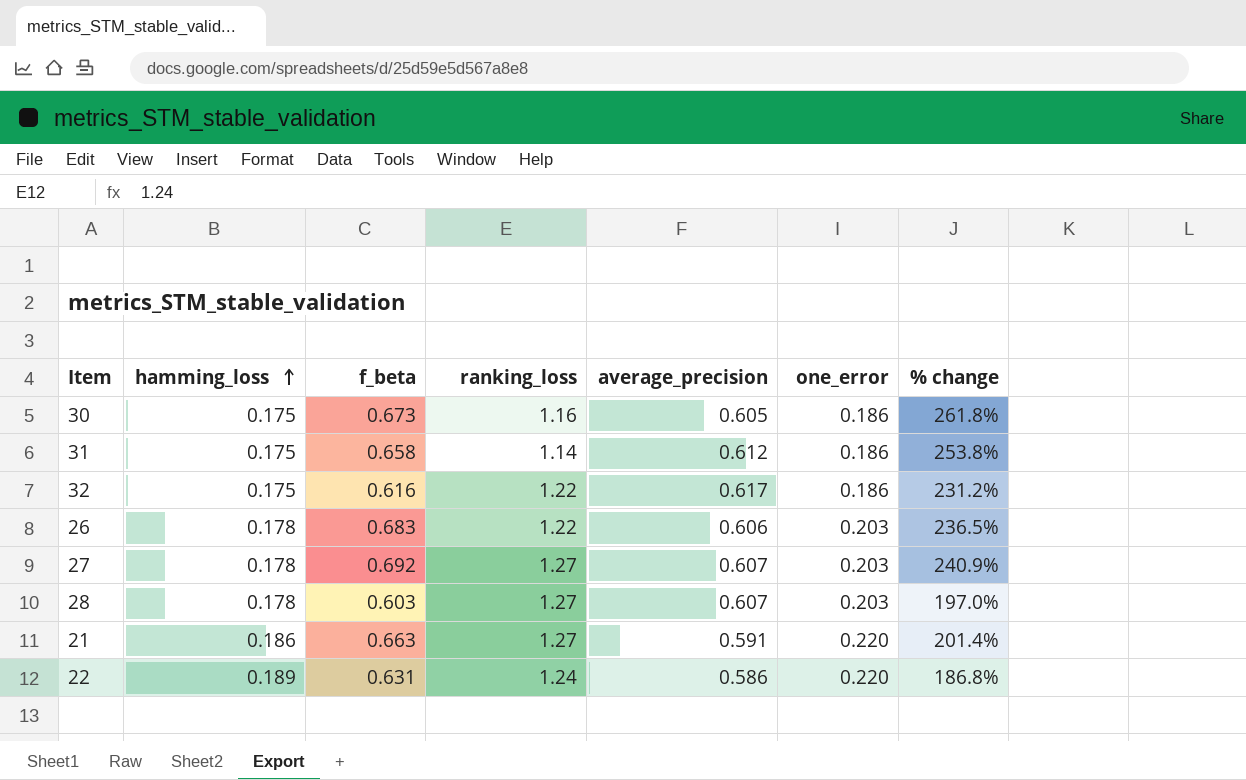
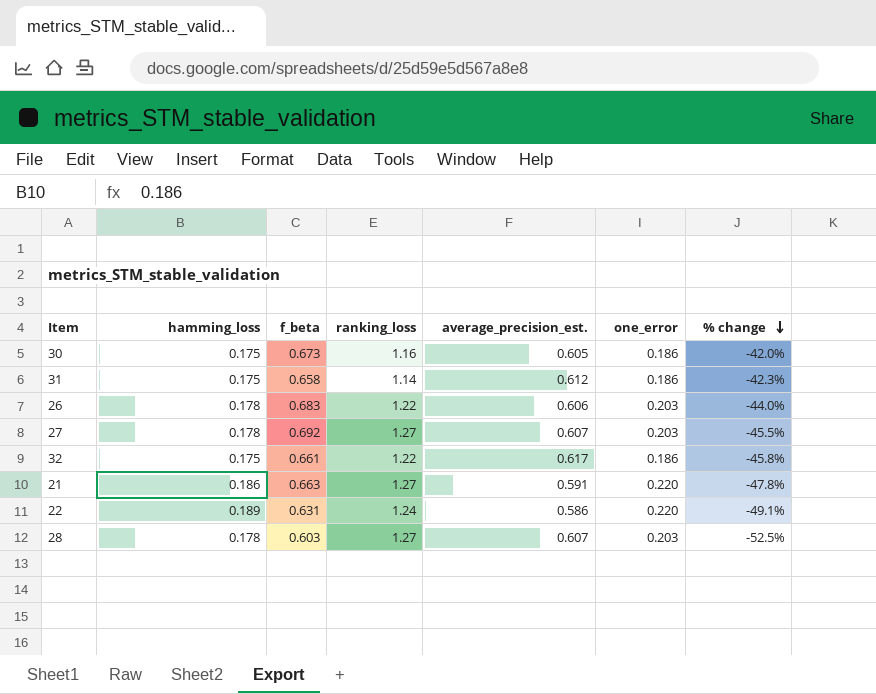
row order: hamming_loss ascending -> % change descending
column name: average_precision -> average_precision_est.
column % change | formula: ([f_beta] - [one_error]) / [one_error] -> ([f_beta] - [ranking_loss]) / [ranking_loss]
32 | f_beta: 0.616 -> 0.661

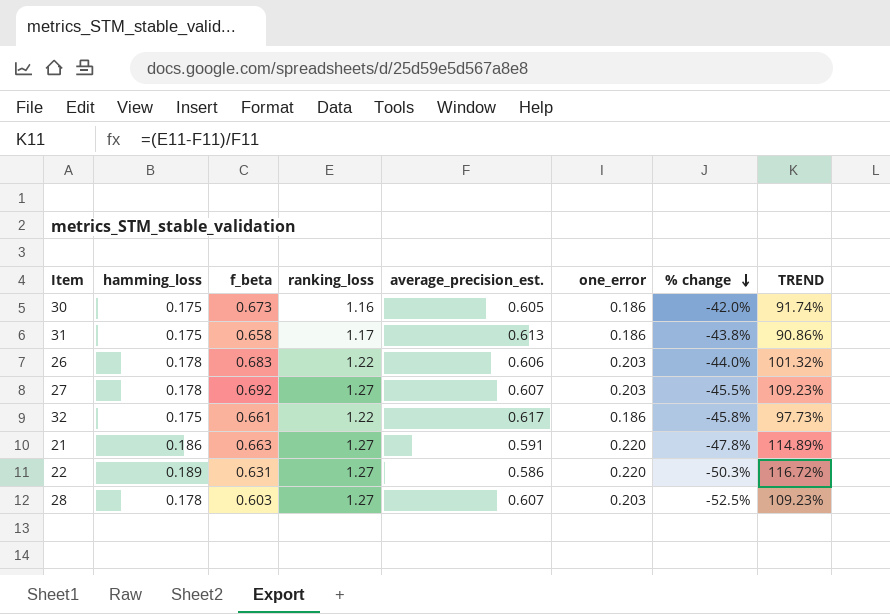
column TREND | formula: none -> ([ranking_loss] - [average_precision_est.]) / [average_precision_est.]
31 | ranking_loss: 1.14 -> 1.17
31 | average_precision_est.: 0.612 -> 0.613
31 | % change: -42.3% -> -43.8%
22 | ranking_loss: 1.24 -> 1.27
22 | % change: -49.1% -> -50.3%

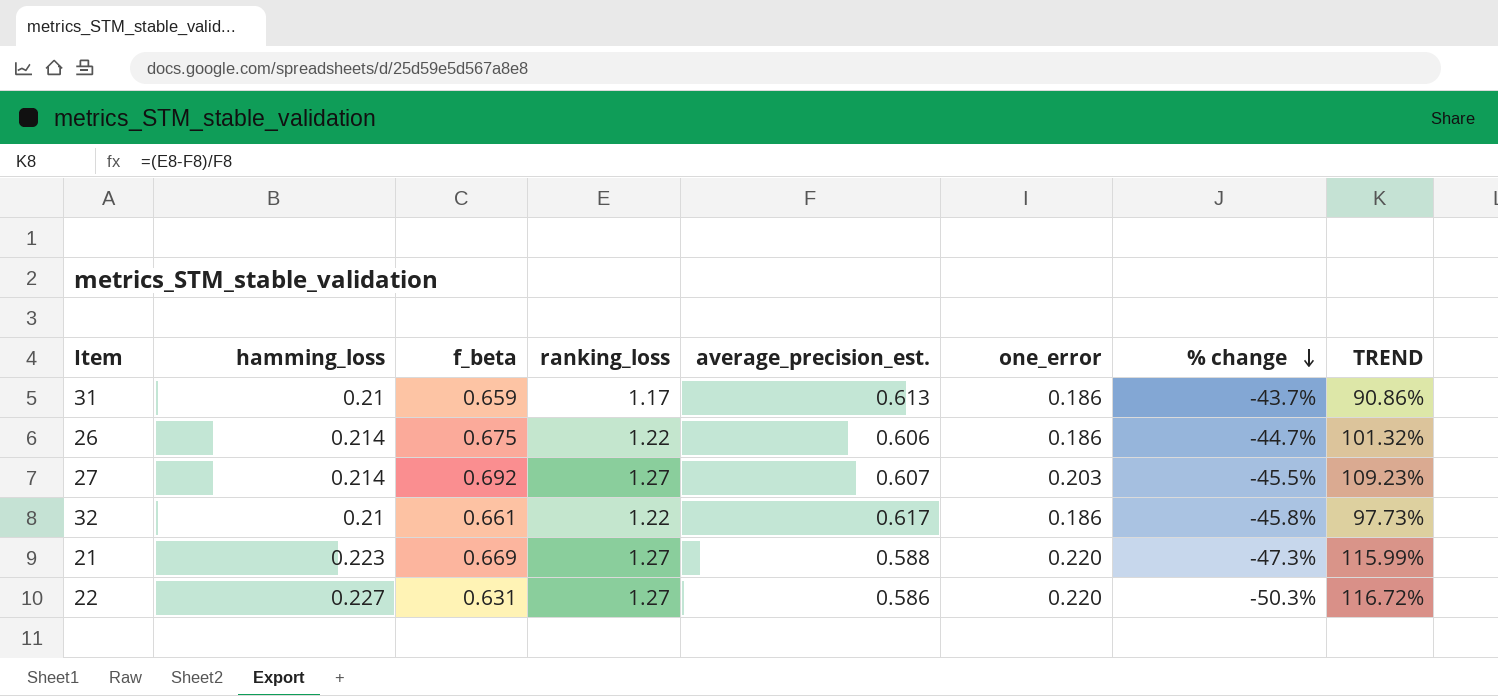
row 30: 0.175 | 0.673 | 1.16 | 0.605 | 0.186 | -42.0% | 91.74% -> none
row 28: 0.178 | 0.603 | 1.27 | 0.607 | 0.203 | -52.5% | 109.23% -> none
31 | hamming_loss: 0.175 -> 0.21
31 | f_beta: 0.658 -> 0.659
31 | % change: -43.8% -> -43.7%
26 | hamming_loss: 0.178 -> 0.214
26 | f_beta: 0.683 -> 0.675
26 | one_error: 0.203 -> 0.186
26 | % change: -44.0% -> -44.7%
27 | hamming_loss: 0.178 -> 0.214
32 | hamming_loss: 0.175 -> 0.21
21 | hamming_loss: 0.186 -> 0.223
21 | f_beta: 0.663 -> 0.669
21 | average_precision_est.: 0.591 -> 0.588
21 | % change: -47.8% -> -47.3%
21 | TREND: 114.89% -> 115.99%
22 | hamming_loss: 0.189 -> 0.227

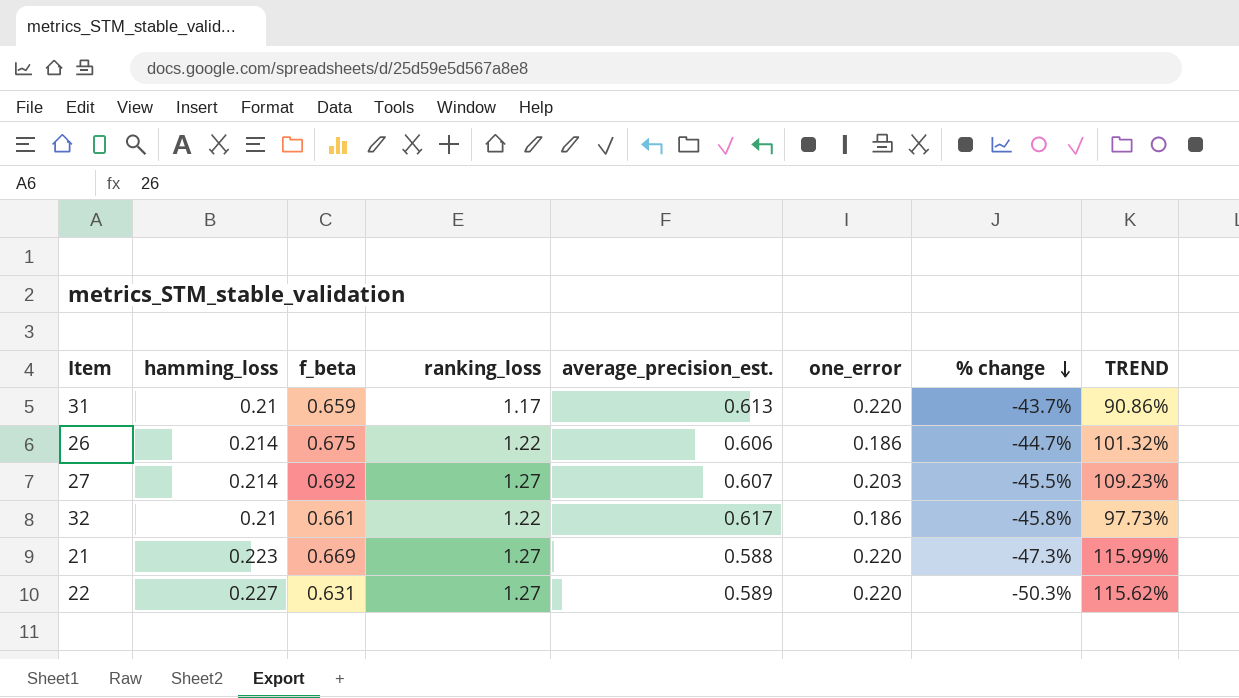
31 | one_error: 0.186 -> 0.220
22 | average_precision_est.: 0.586 -> 0.589
22 | TREND: 116.72% -> 115.62%

